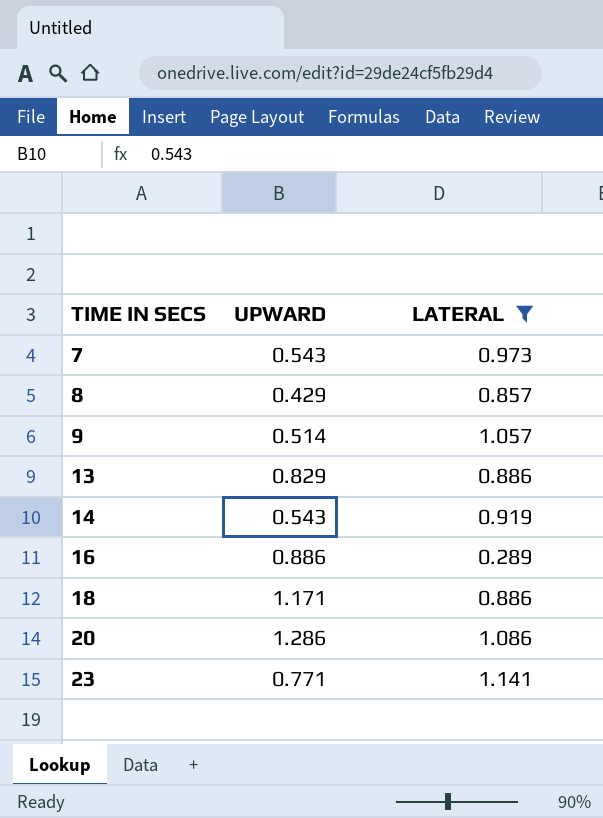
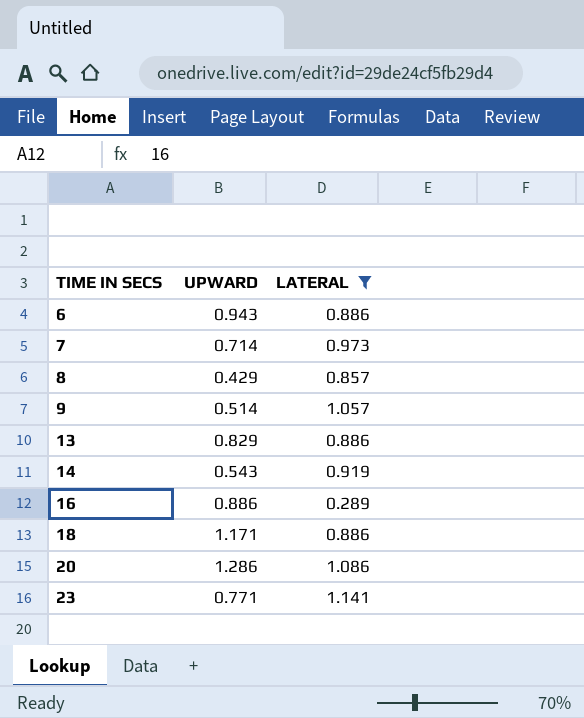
row 6: none -> 0.943 | 0.886
7 | UPWARD: 0.543 -> 0.714

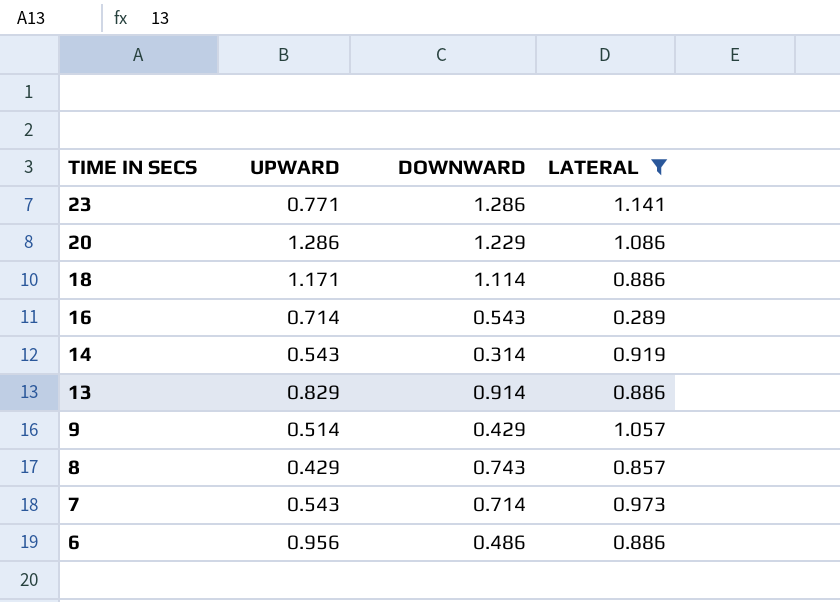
row order: TIME IN SECS ascending -> TIME IN SECS descending
column DOWNWARD | position: none -> 3
16 | UPWARD: 0.886 -> 0.714
7 | UPWARD: 0.714 -> 0.543
6 | UPWARD: 0.943 -> 0.956

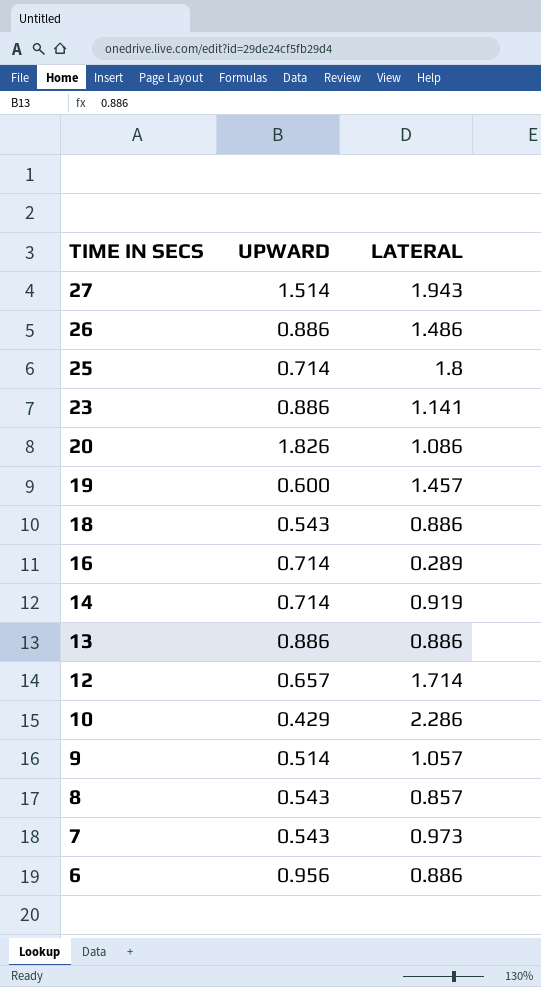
filter: LATERAL <= 1.141 -> none
column DOWNWARD | position: 3 -> none
23 | UPWARD: 0.771 -> 0.886
20 | UPWARD: 1.286 -> 1.826
18 | UPWARD: 1.171 -> 0.543
14 | UPWARD: 0.543 -> 0.714
13 | UPWARD: 0.829 -> 0.886
8 | UPWARD: 0.429 -> 0.543

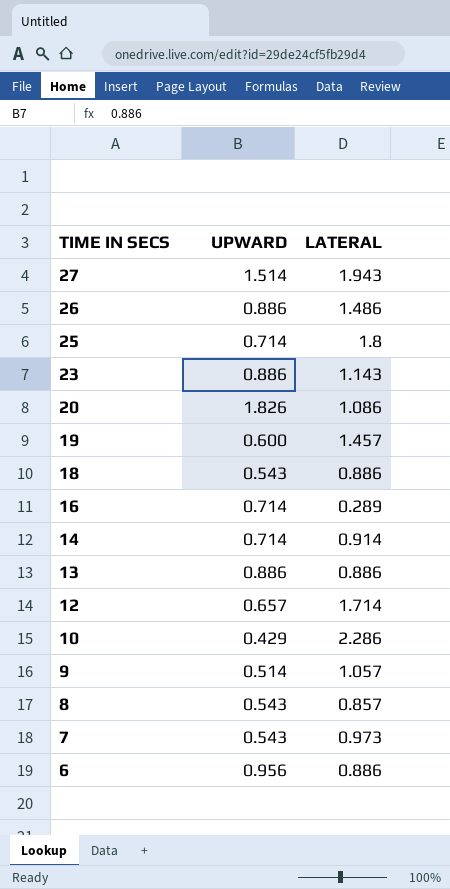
23 | LATERAL: 1.141 -> 1.143
14 | LATERAL: 0.919 -> 0.914

